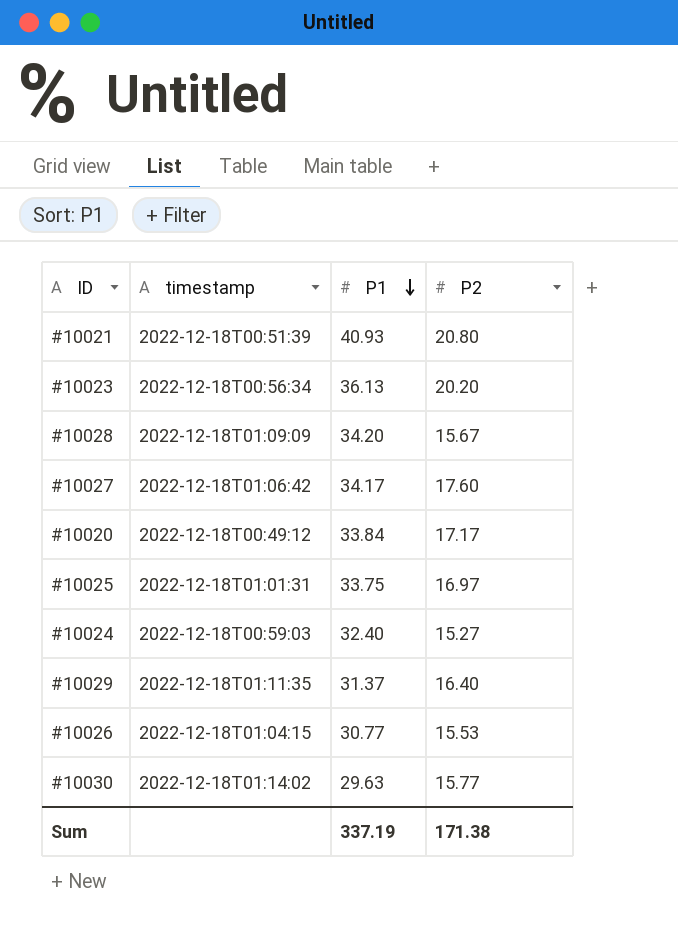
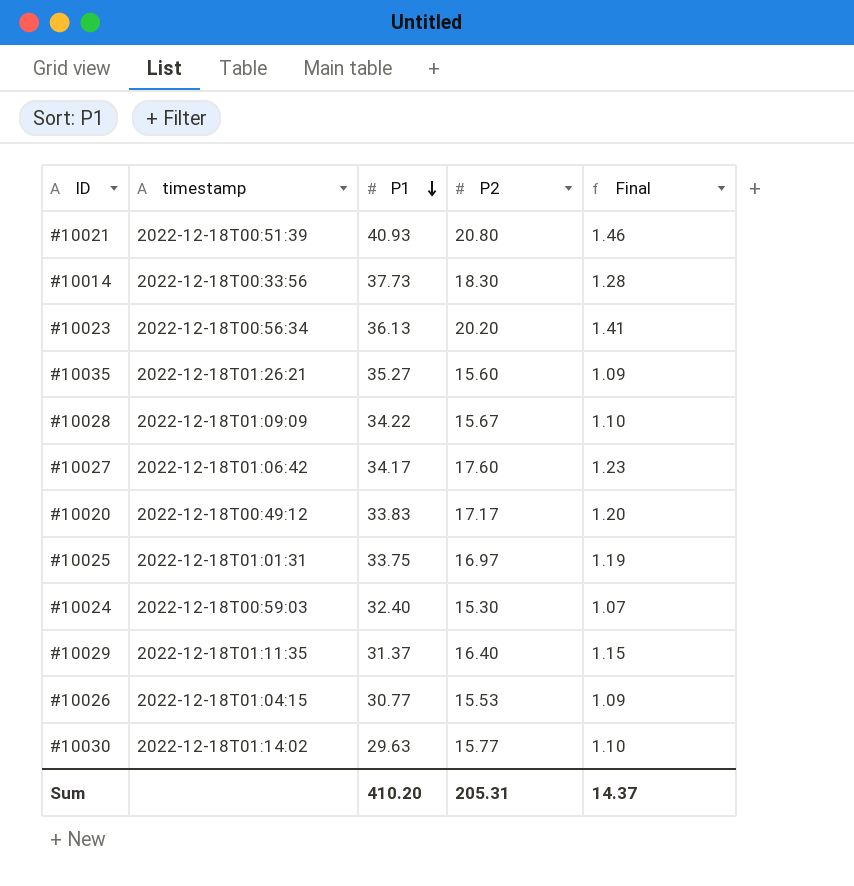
column Final | formula: none -> [P2] * 0.07
row #10014: none -> 2022-12-18T00:33:56 | 37.73 | 18.30 | 1.28
row #10035: none -> 2022-12-18T01:26:21 | 35.27 | 15.60 | 1.09
#10028 | P1: 34.20 -> 34.22
#10020 | P1: 33.84 -> 33.83
#10024 | P2: 15.27 -> 15.30
Sum | P1: 337.19 -> 410.20
Sum | P2: 171.38 -> 205.31

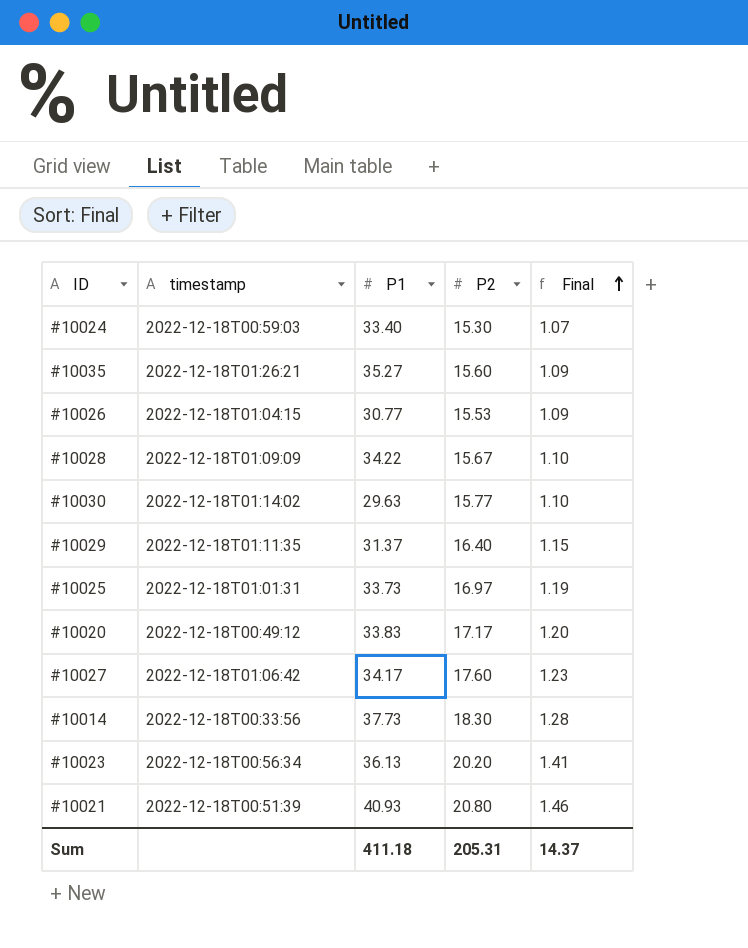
row order: P1 descending -> Final ascending
#10024 | P1: 32.40 -> 33.40
#10025 | P1: 33.75 -> 33.73
Sum | P1: 410.20 -> 411.18

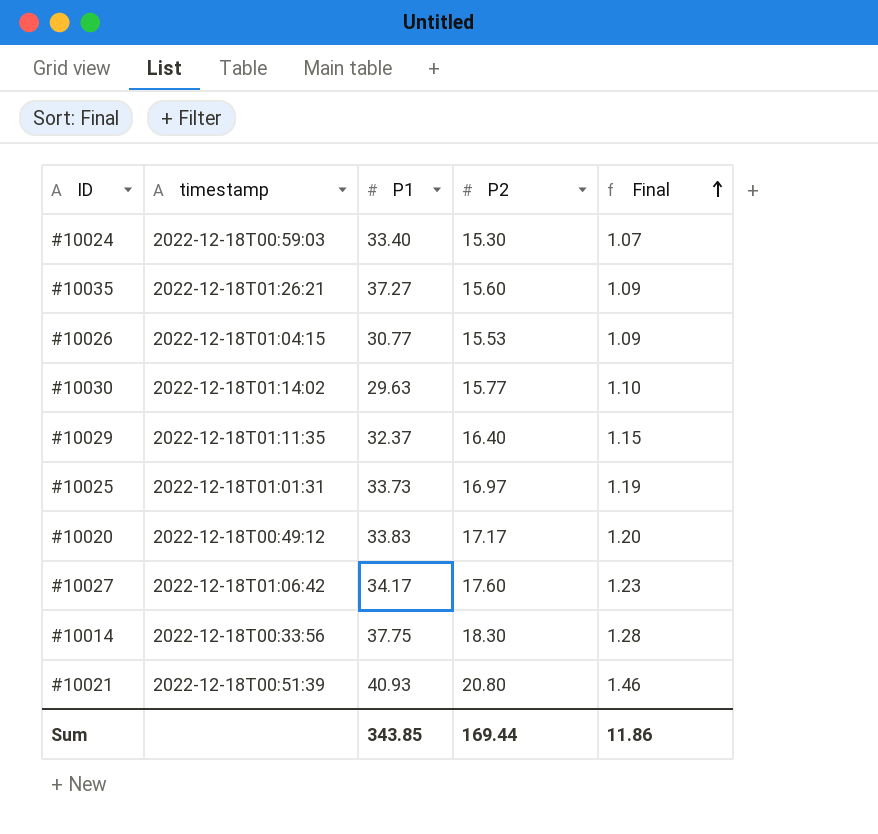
row #10028: 2022-12-18T01:09:09 | 34.22 | 15.67 | 1.10 -> none
row #10023: 2022-12-18T00:56:34 | 36.13 | 20.20 | 1.41 -> none
#10035 | P1: 35.27 -> 37.27
#10029 | P1: 31.37 -> 32.37
#10014 | P1: 37.73 -> 37.75
Sum | P1: 411.18 -> 343.85
Sum | P2: 205.31 -> 169.44
Sum | Final: 14.37 -> 11.86

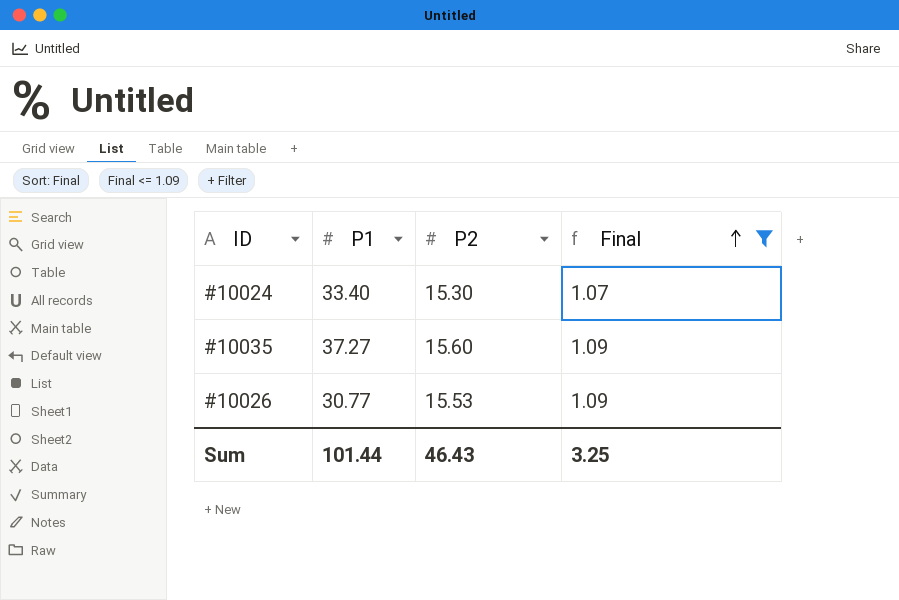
filter: none -> Final <= 1.09
column timestamp | position: 2 -> none
Sum | P1: 343.85 -> 101.44
Sum | P2: 169.44 -> 46.43
Sum | Final: 11.86 -> 3.25

